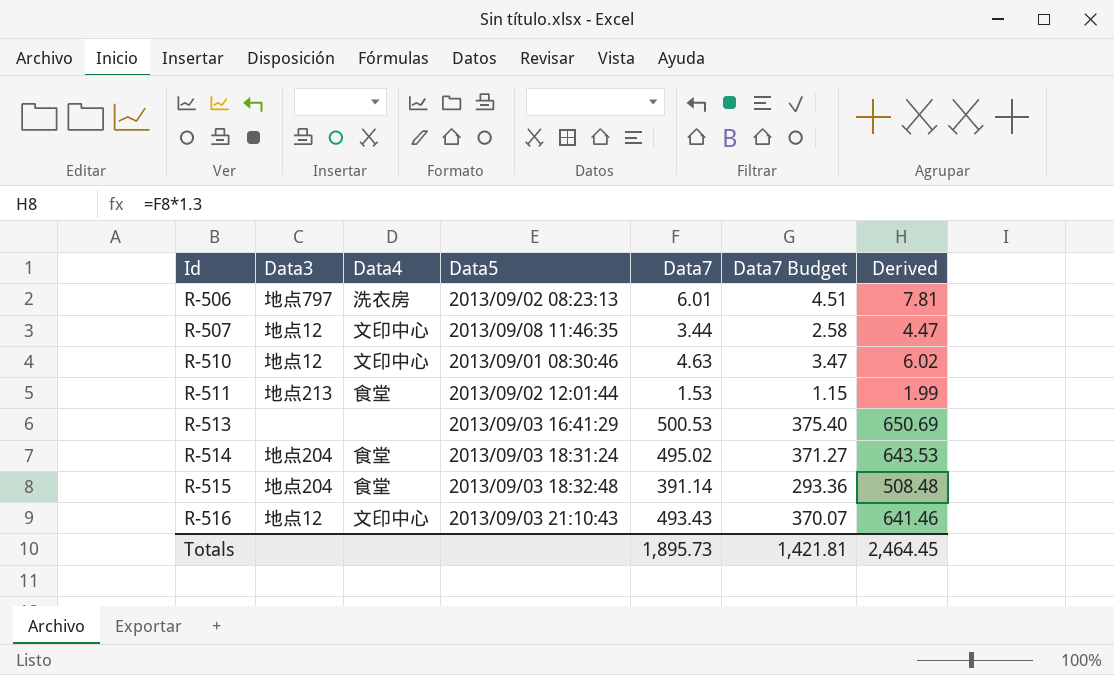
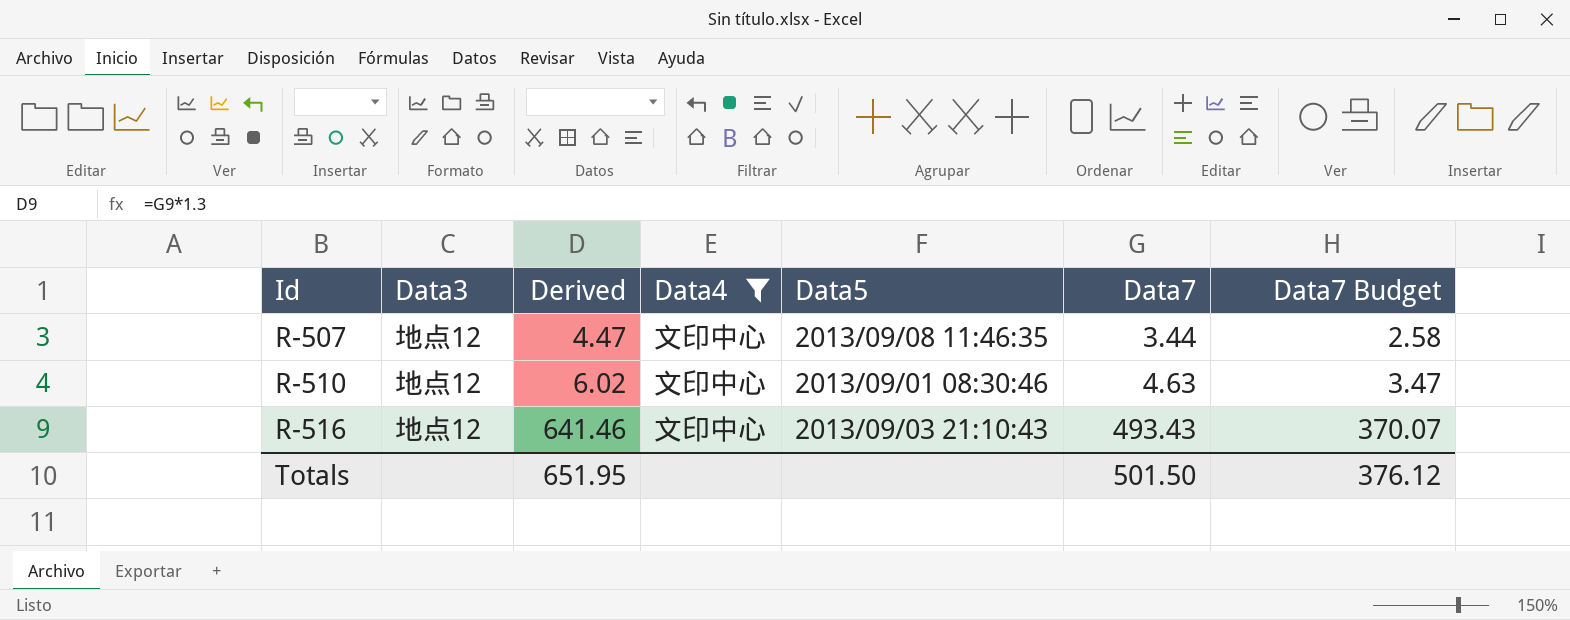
filter: none -> Data4 = 文印中心
column Derived | position: 7 -> 3
Totals | Derived: 2,464.45 -> 651.95
Totals | Data7: 1,895.73 -> 501.50
Totals | Data7 Budget: 1,421.81 -> 376.12

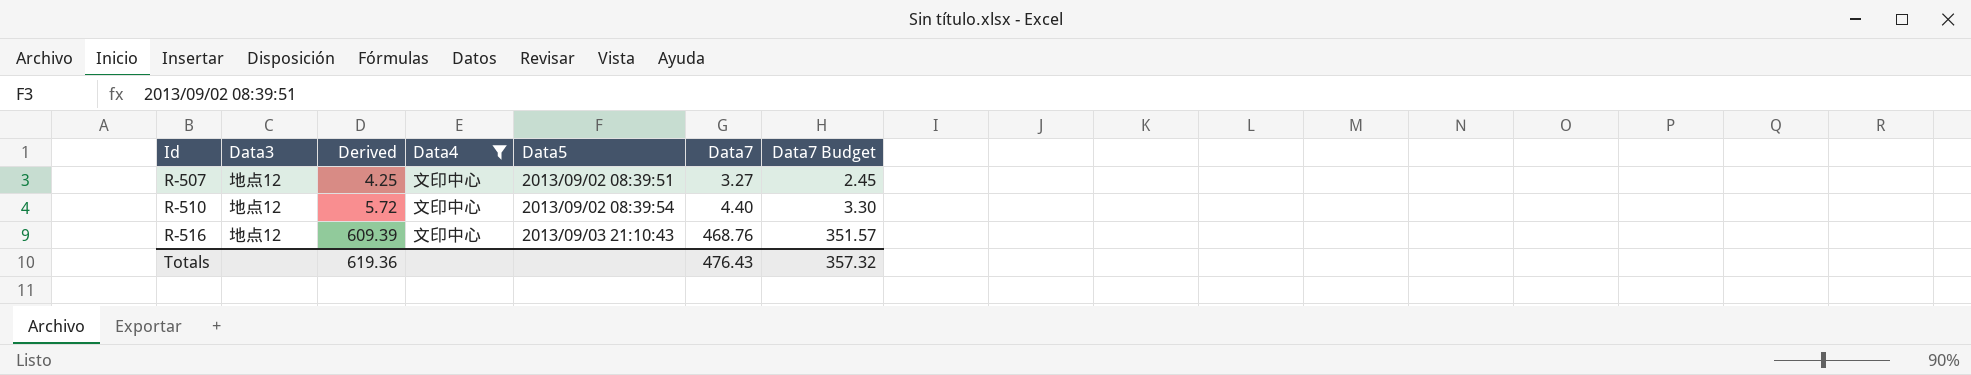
R-507 | Derived: 4.47 -> 4.25
R-507 | Data5: 2013/09/08 11:46:35 -> 2013/09/02 08:39:51
R-507 | Data7: 3.44 -> 3.27
R-507 | Data7 Budget: 2.58 -> 2.45
R-510 | Derived: 6.02 -> 5.72
R-510 | Data5: 2013/09/01 08:30:46 -> 2013/09/02 08:39:54
R-510 | Data7: 4.63 -> 4.40
R-510 | Data7 Budget: 3.47 -> 3.30
R-516 | Derived: 641.46 -> 609.39
R-516 | Data7: 493.43 -> 468.76
R-516 | Data7 Budget: 370.07 -> 351.57
Totals | Derived: 651.95 -> 619.36
Totals | Data7: 501.50 -> 476.43
Totals | Data7 Budget: 376.12 -> 357.32

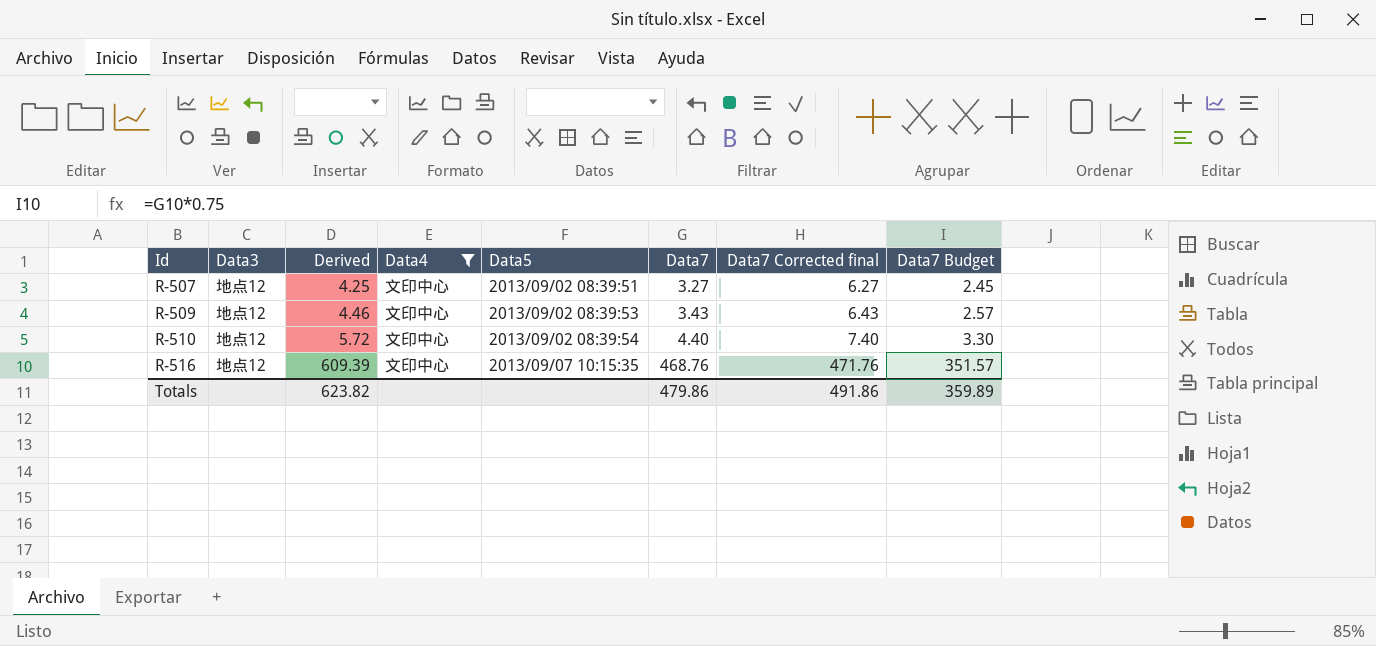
column Data7 Corrected final | formula: none -> [Data7] + 3
row R-509: none -> 地点12 | 4.46 | 文印中心 | 2013/09/02 08:39:53 | 3.43 | 6.43 | 2.57
R-516 | Data5: 2013/09/03 21:10:43 -> 2013/09/07 10:15:35
Totals | Derived: 619.36 -> 623.82
Totals | Data7: 476.43 -> 479.86
Totals | Data7 Budget: 357.32 -> 359.89

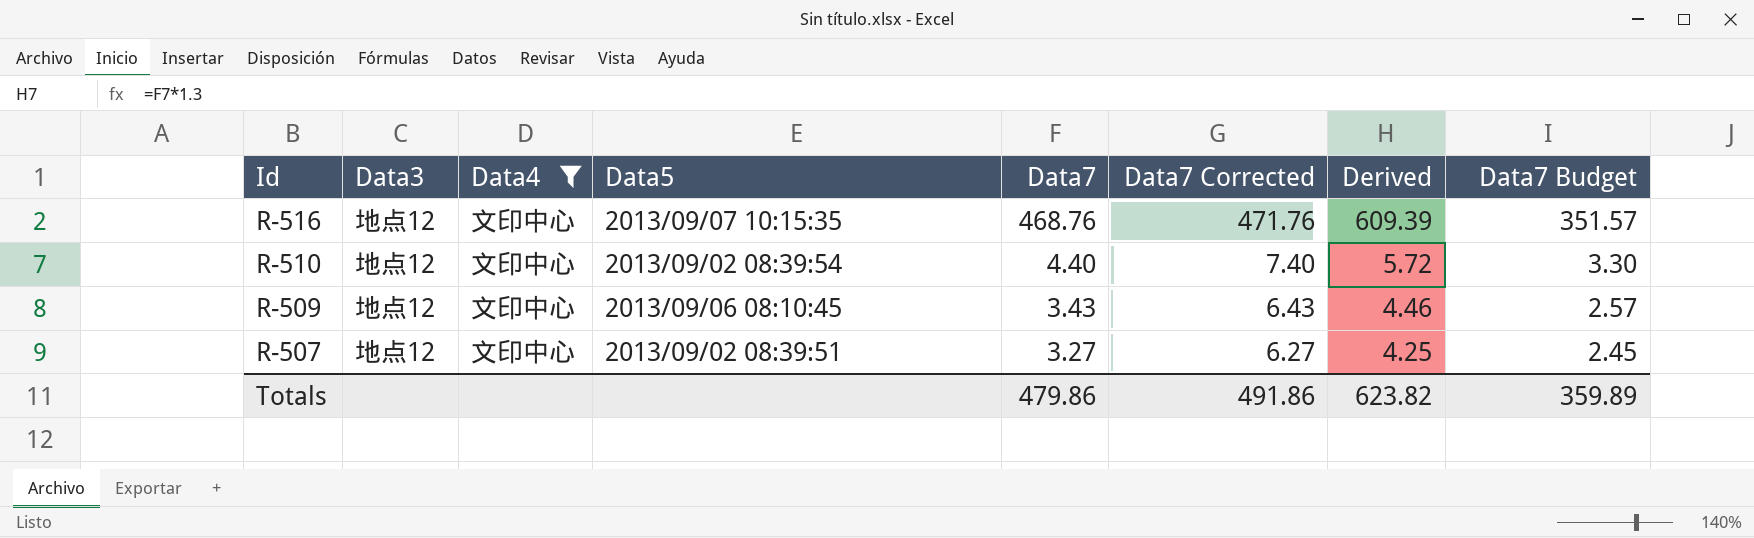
row order: Id ascending -> Id descending
column name: Data7 Corrected final -> Data7 Corrected
column Derived | position: 3 -> 7
R-509 | Data5: 2013/09/02 08:39:53 -> 2013/09/06 08:10:45

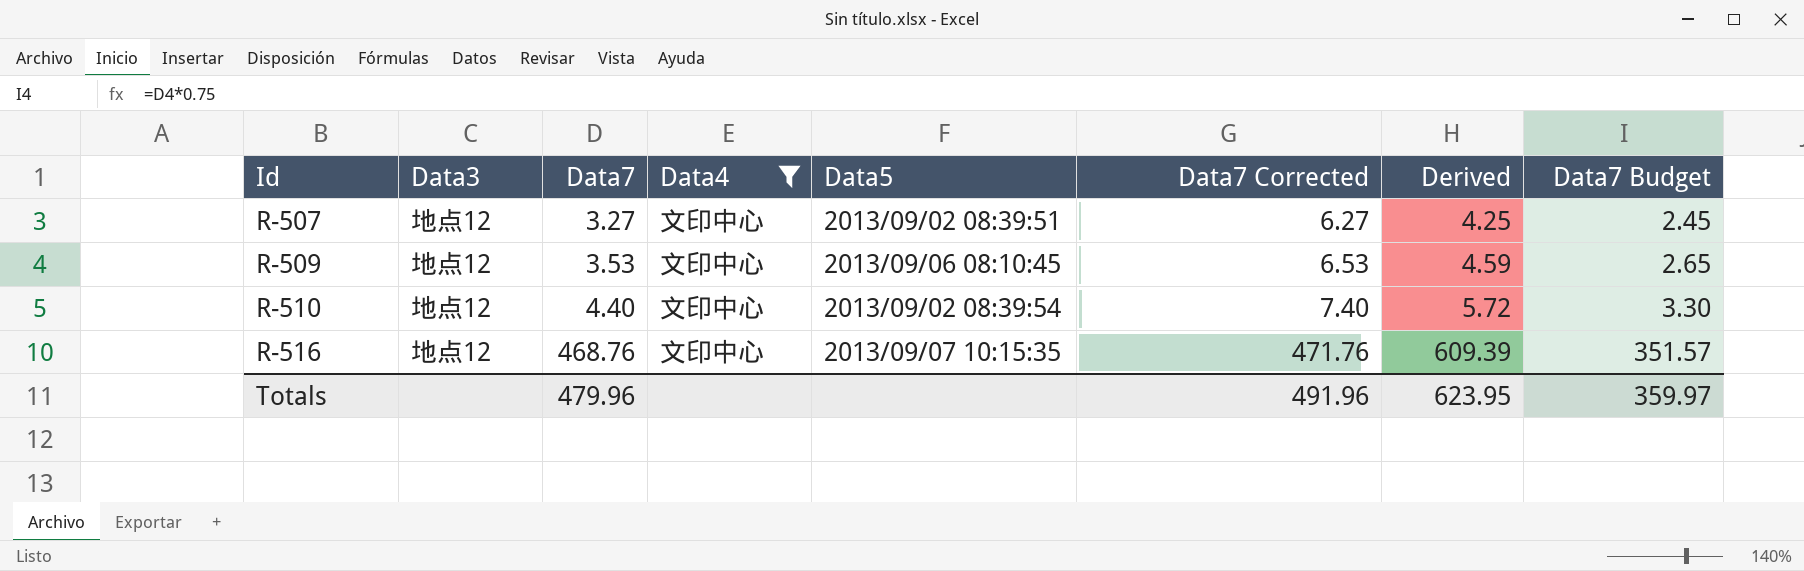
row order: Id descending -> Id ascending
column Data7 | position: 5 -> 3
R-509 | Data7: 3.43 -> 3.53
R-509 | Data7 Corrected: 6.43 -> 6.53
R-509 | Derived: 4.46 -> 4.59
R-509 | Data7 Budget: 2.57 -> 2.65
Totals | Data7: 479.86 -> 479.96
Totals | Data7 Corrected: 491.86 -> 491.96
Totals | Derived: 623.82 -> 623.95
Totals | Data7 Budget: 359.89 -> 359.97

